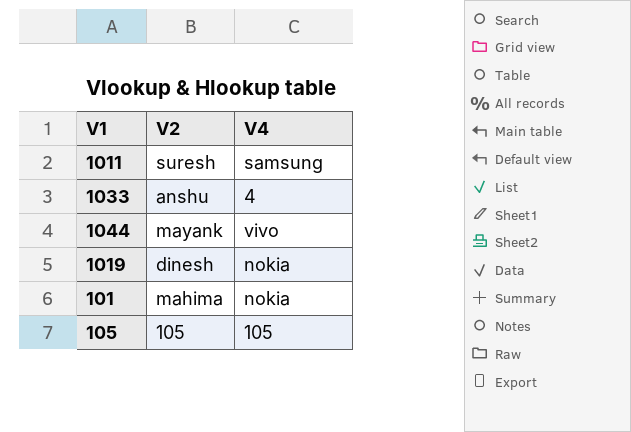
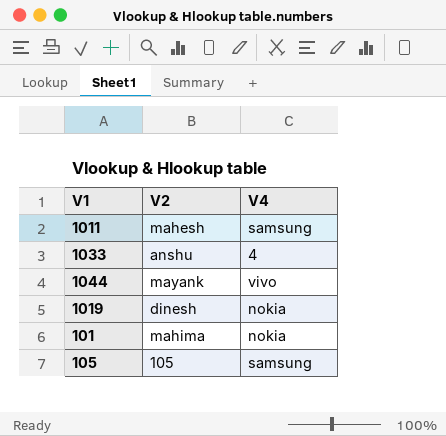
1011 | V2: suresh -> mahesh
105 | V4: 105 -> samsung

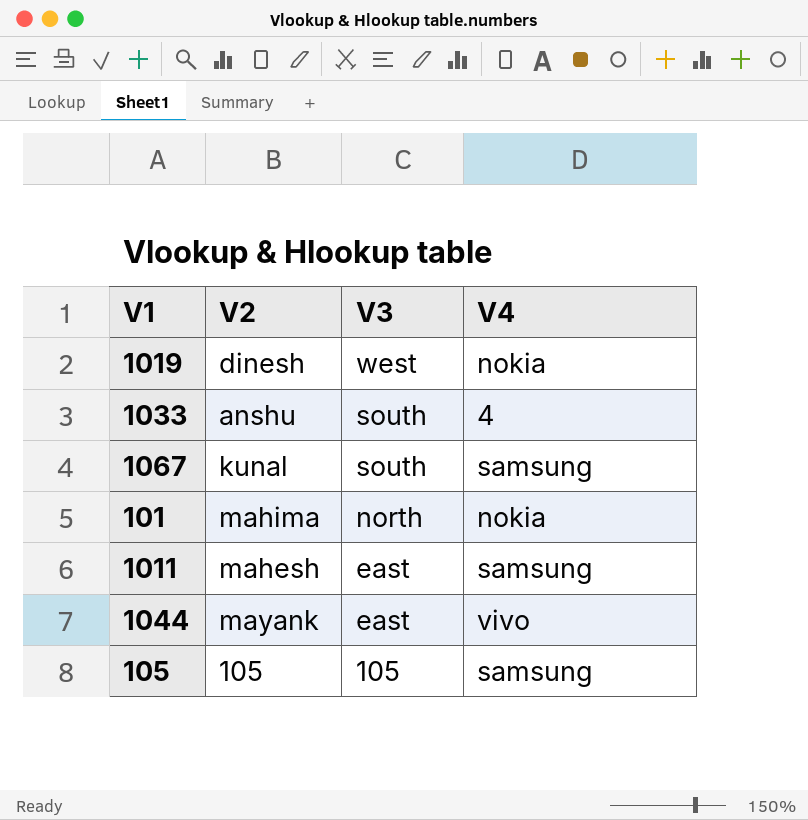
row order: none -> V3 descending
column V3 | position: none -> 3
row 1067: none -> kunal | south | samsung

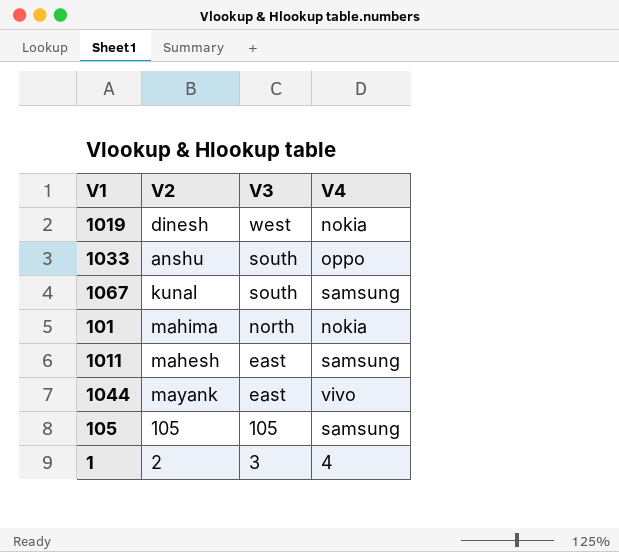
1033 | V4: 4 -> oppo
row 1: none -> 2 | 3 | 4

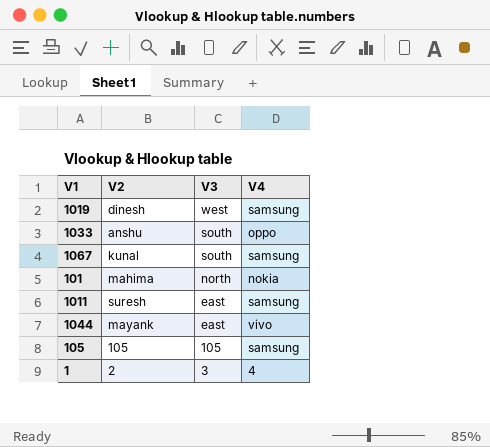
1019 | V4: nokia -> samsung
1011 | V2: mahesh -> suresh

